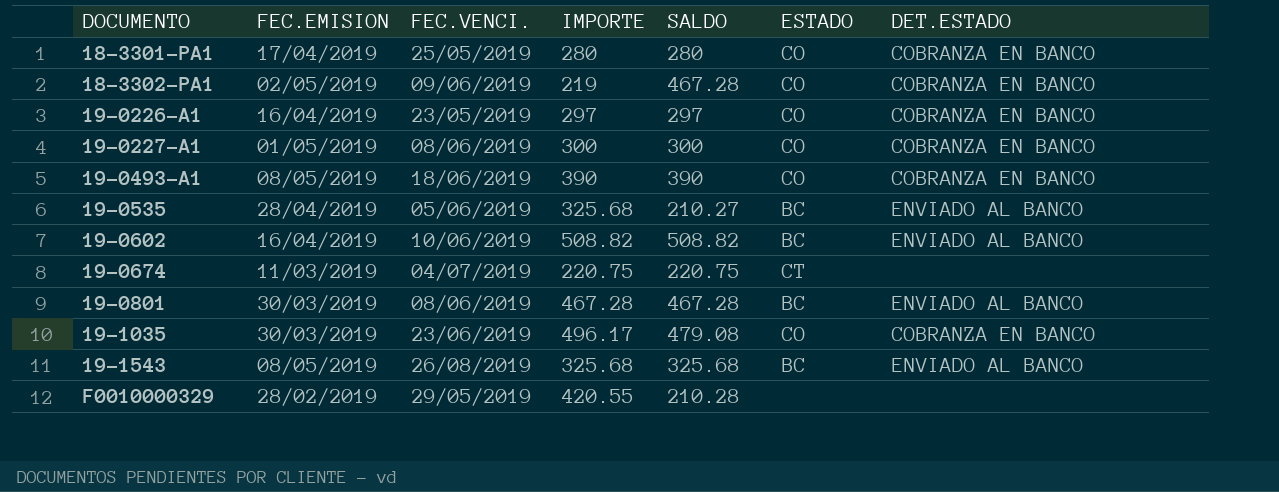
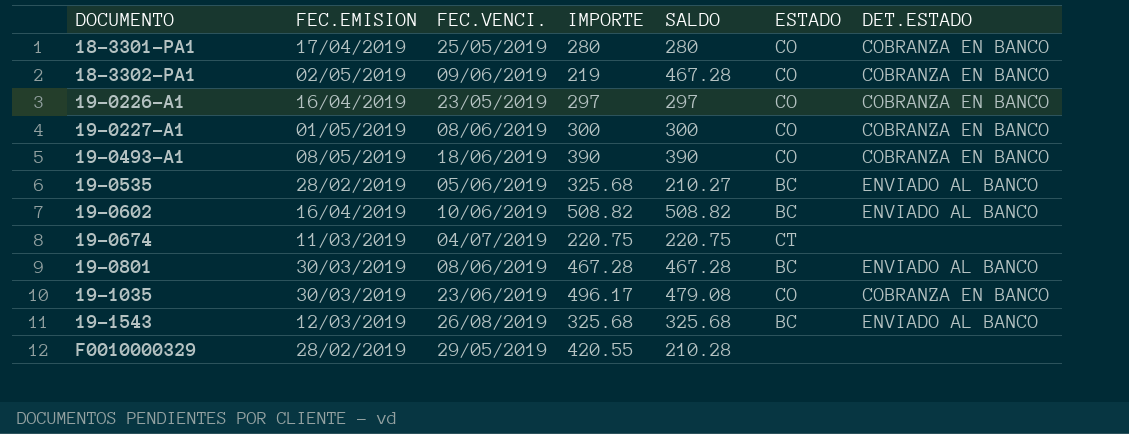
19-0535 | FEC.EMISION: 28/04/2019 -> 28/02/2019
19-1543 | FEC.EMISION: 08/05/2019 -> 12/03/2019

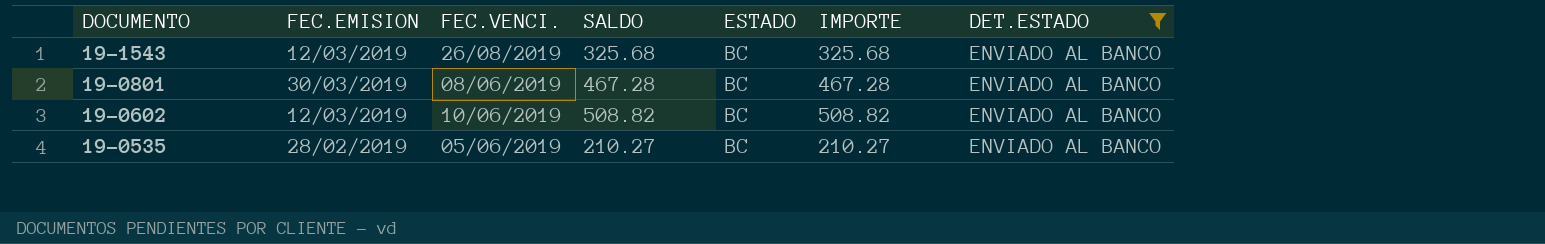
filter: none -> DET.ESTADO = ENVIADO AL BANCO
row order: DOCUMENTO ascending -> DOCUMENTO descending
column IMPORTE | position: 4 -> 6
19-0602 | FEC.EMISION: 16/04/2019 -> 12/03/2019
19-0535 | IMPORTE: 325.68 -> 210.27

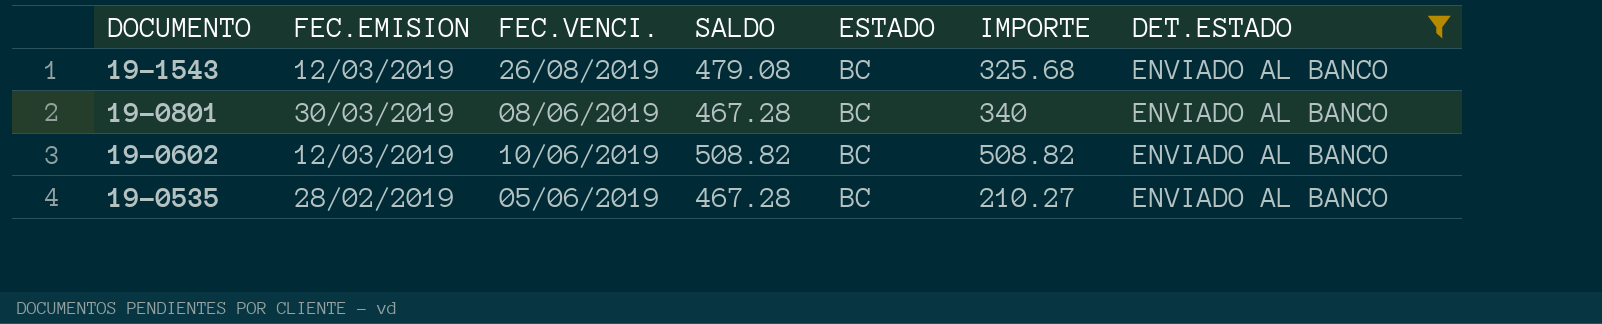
19-1543 | SALDO: 325.68 -> 479.08
19-0801 | IMPORTE: 467.28 -> 340
19-0535 | SALDO: 210.27 -> 467.28

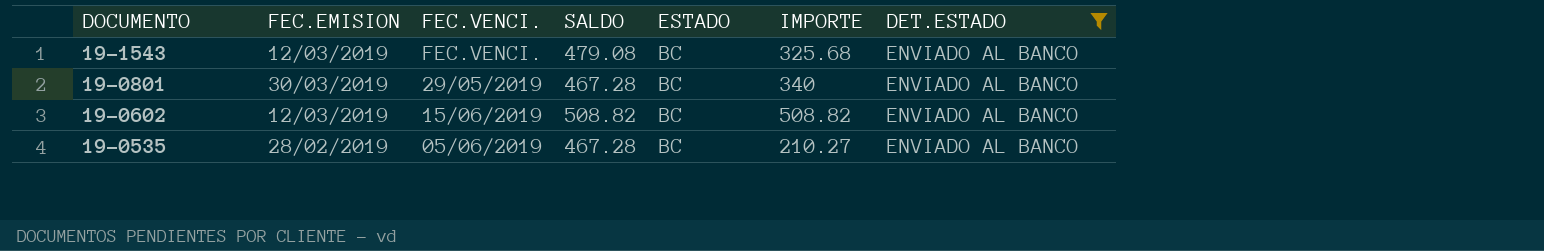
19-1543 | FEC.VENCI.: 26/08/2019 -> FEC.VENCI.
19-0801 | FEC.VENCI.: 08/06/2019 -> 29/05/2019
19-0602 | FEC.VENCI.: 10/06/2019 -> 15/06/2019

